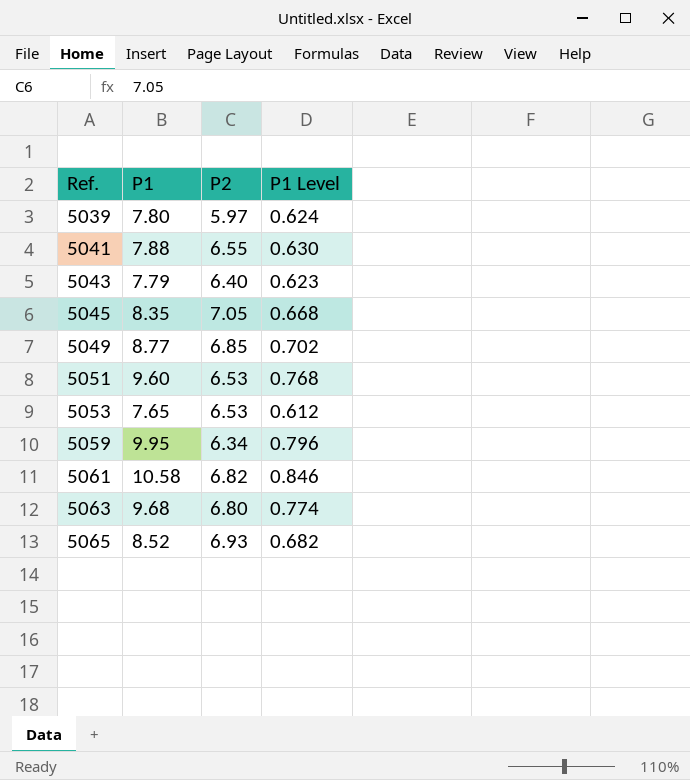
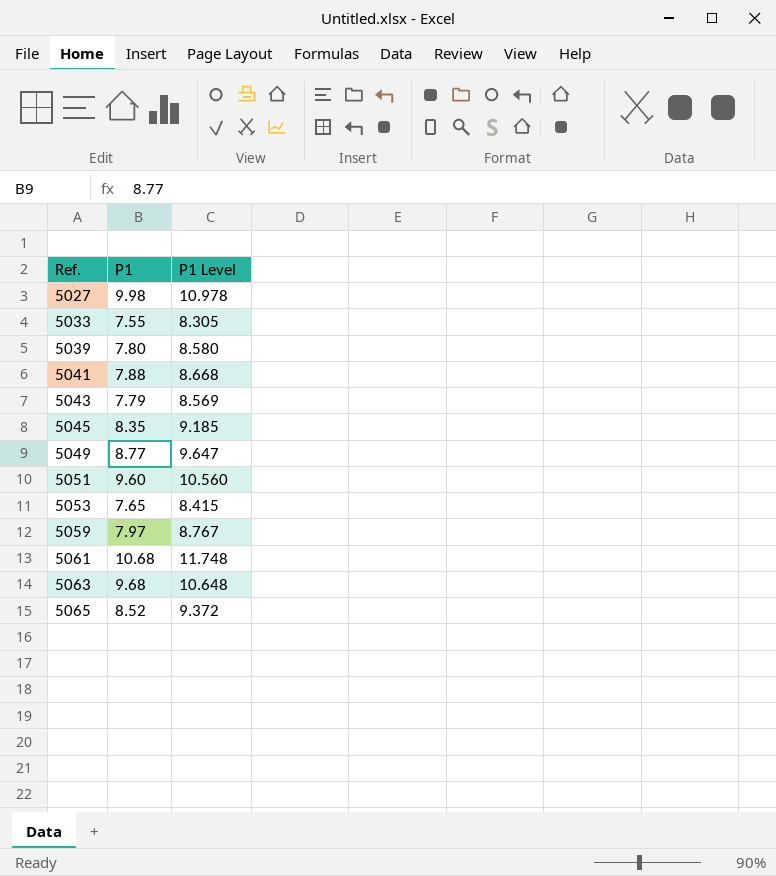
column P2 | position: 3 -> none
column P1 Level | formula: [P1] * 0.08 -> [P1] * 1.1
row 5027: none -> 9.98 | 10.978
row 5033: none -> 7.55 | 8.305
5059 | P1: 9.95 -> 7.97
5061 | P1: 10.58 -> 10.68

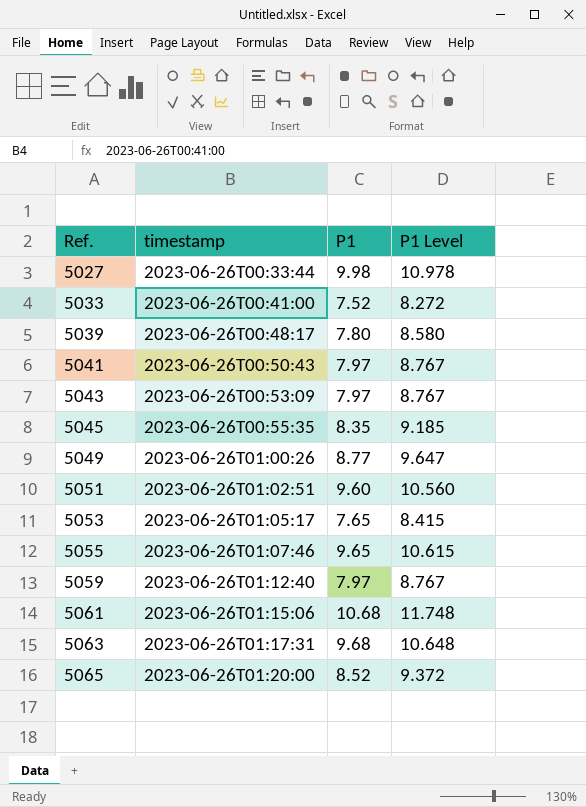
column timestamp | position: none -> 2
5033 | P1: 7.55 -> 7.52
5033 | P1 Level: 8.305 -> 8.272
5041 | P1: 7.88 -> 7.97
5041 | P1 Level: 8.668 -> 8.767
5043 | P1: 7.79 -> 7.97
5043 | P1 Level: 8.569 -> 8.767
row 5055: none -> 2023-06-26T01:07:46 | 9.65 | 10.615

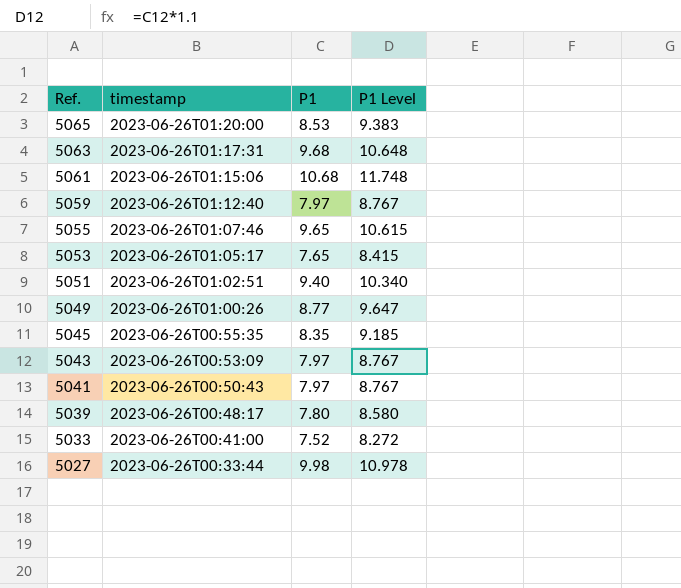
row order: Ref. ascending -> Ref. descending
5065 | P1: 8.52 -> 8.53
5065 | P1 Level: 9.372 -> 9.383
5051 | P1: 9.60 -> 9.40
5051 | P1 Level: 10.560 -> 10.340

